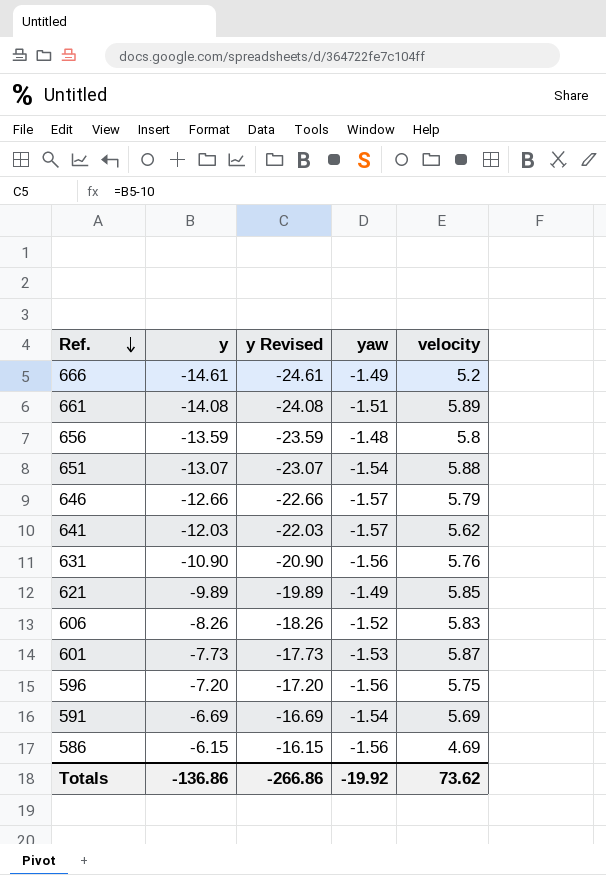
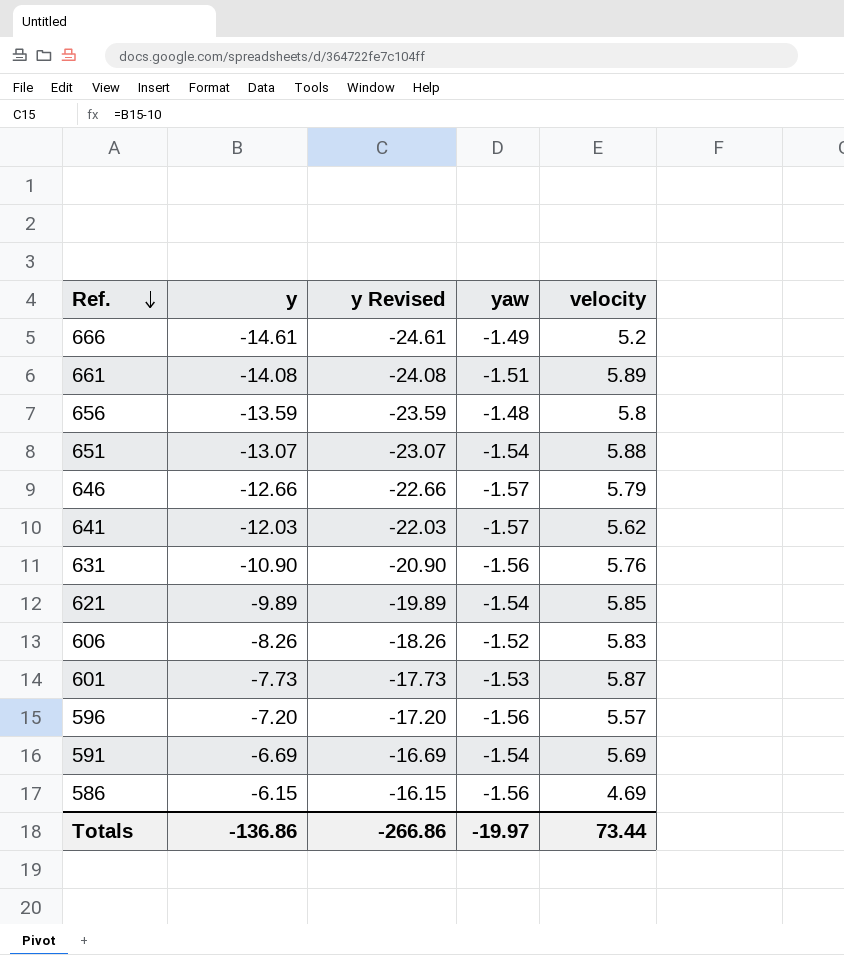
621 | yaw: -1.49 -> -1.54
596 | velocity: 5.75 -> 5.57
Totals | yaw: -19.92 -> -19.97
Totals | velocity: 73.62 -> 73.44

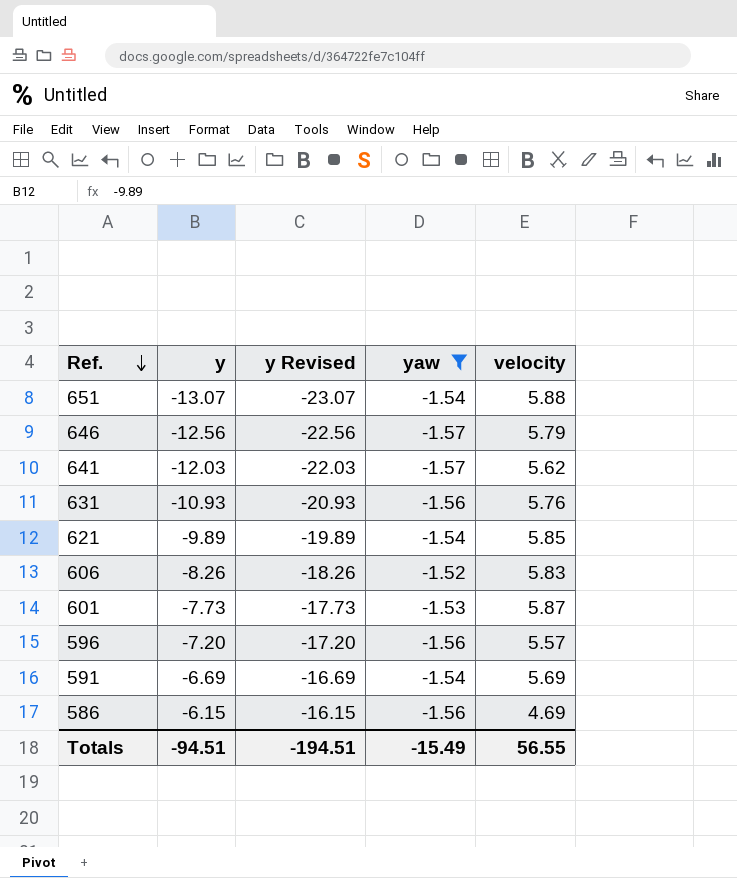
filter: none -> yaw <= -1.52
646 | y: -12.66 -> -12.56
646 | y Revised: -22.66 -> -22.56
631 | y: -10.90 -> -10.93
631 | y Revised: -20.90 -> -20.93
Totals | y: -136.86 -> -94.51
Totals | y Revised: -266.86 -> -194.51
Totals | yaw: -19.97 -> -15.49
Totals | velocity: 73.44 -> 56.55

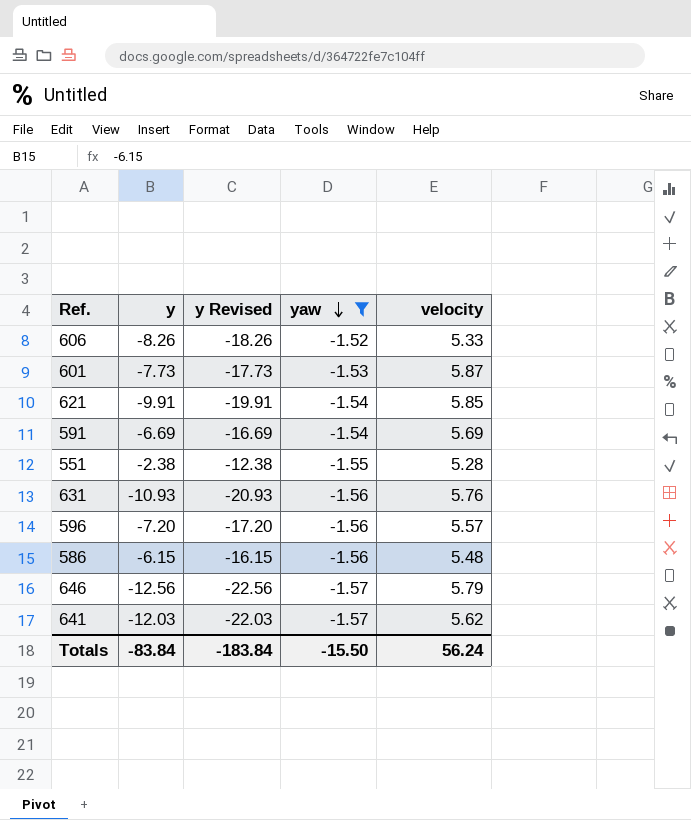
row order: Ref. descending -> yaw descending
row 651: -13.07 | -23.07 | -1.54 | 5.88 -> none
606 | velocity: 5.83 -> 5.33
621 | y: -9.89 -> -9.91
621 | y Revised: -19.89 -> -19.91
row 551: none -> -2.38 | -12.38 | -1.55 | 5.28
586 | velocity: 4.69 -> 5.48
Totals | y: -94.51 -> -83.84
Totals | y Revised: -194.51 -> -183.84
Totals | yaw: -15.49 -> -15.50
Totals | velocity: 56.55 -> 56.24

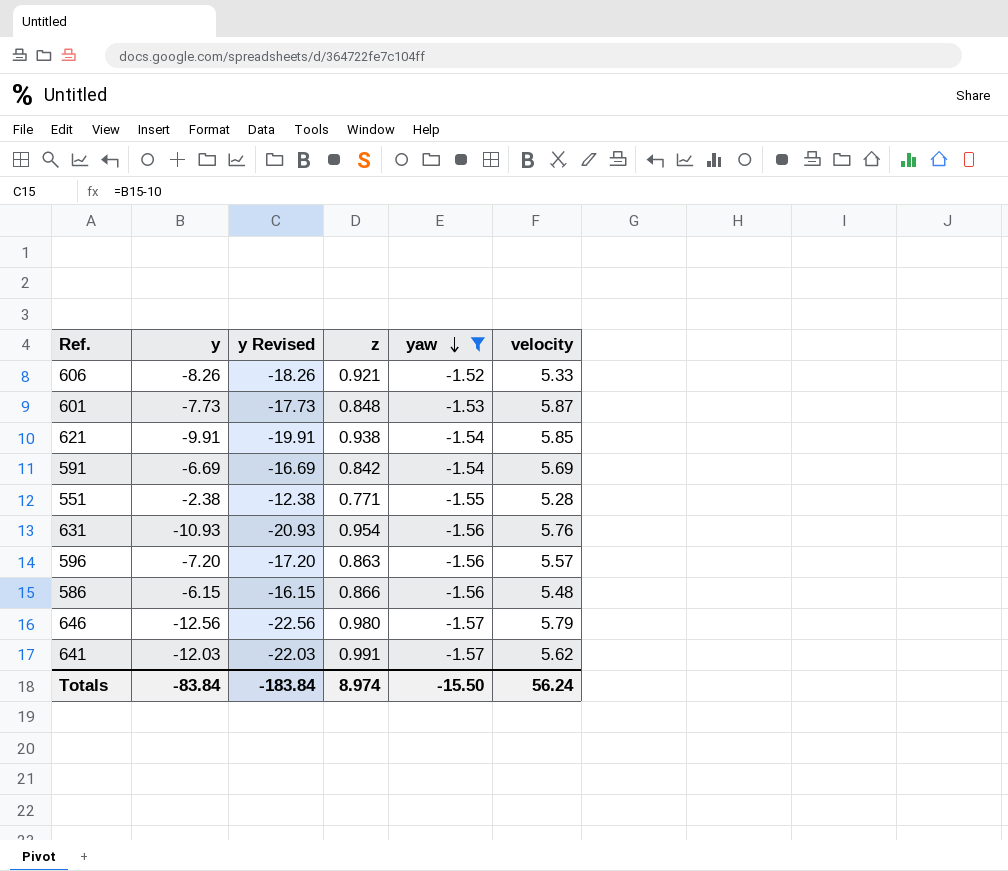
column z | position: none -> 4

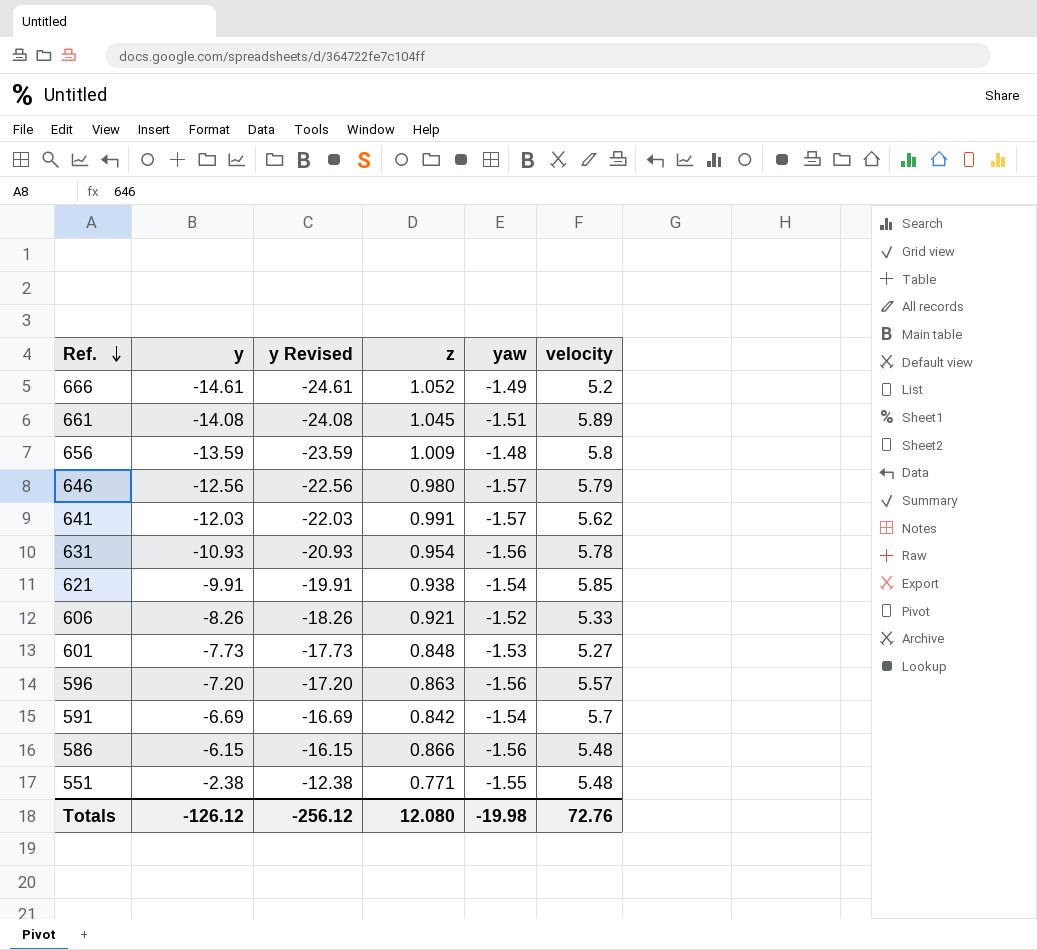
filter: yaw <= -1.52 -> none
row order: yaw descending -> Ref. descending
631 | velocity: 5.76 -> 5.78
601 | velocity: 5.87 -> 5.27
591 | velocity: 5.69 -> 5.7
551 | velocity: 5.28 -> 5.48
Totals | y: -83.84 -> -126.12
Totals | y Revised: -183.84 -> -256.12
Totals | z: 8.974 -> 12.080
Totals | yaw: -15.50 -> -19.98
Totals | velocity: 56.24 -> 72.76

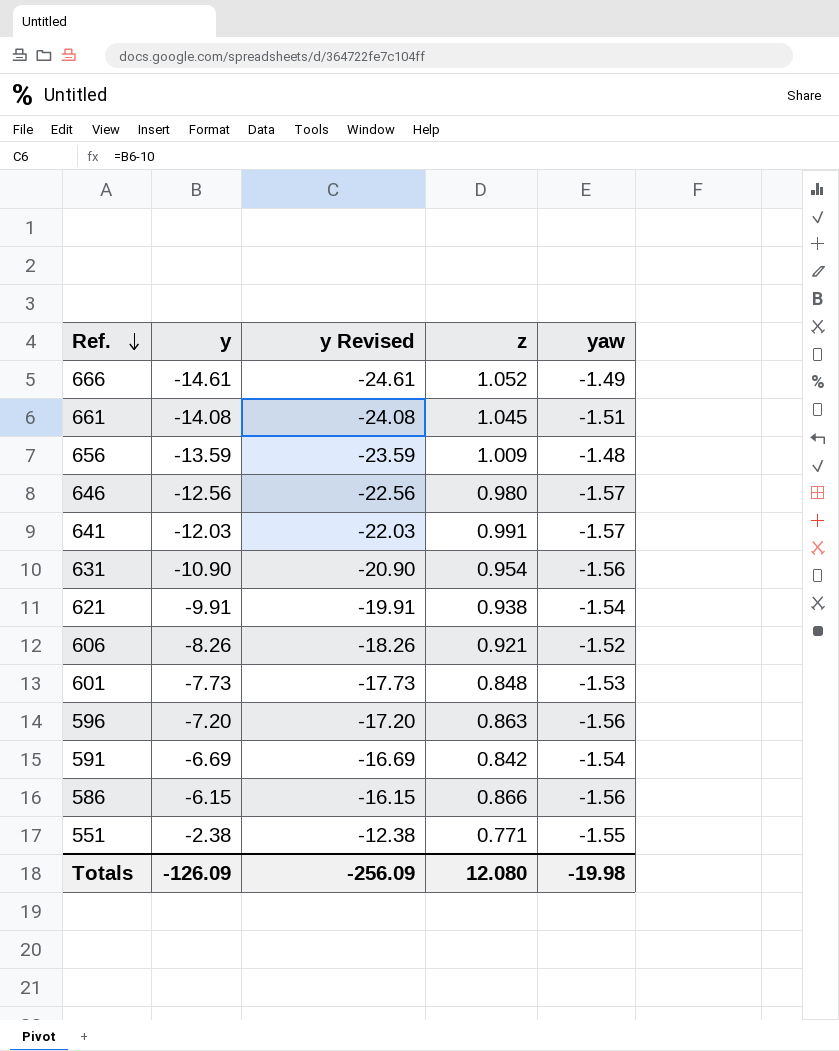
column velocity | position: 6 -> none
631 | y: -10.93 -> -10.90
631 | y Revised: -20.93 -> -20.90
Totals | y: -126.12 -> -126.09
Totals | y Revised: -256.12 -> -256.09

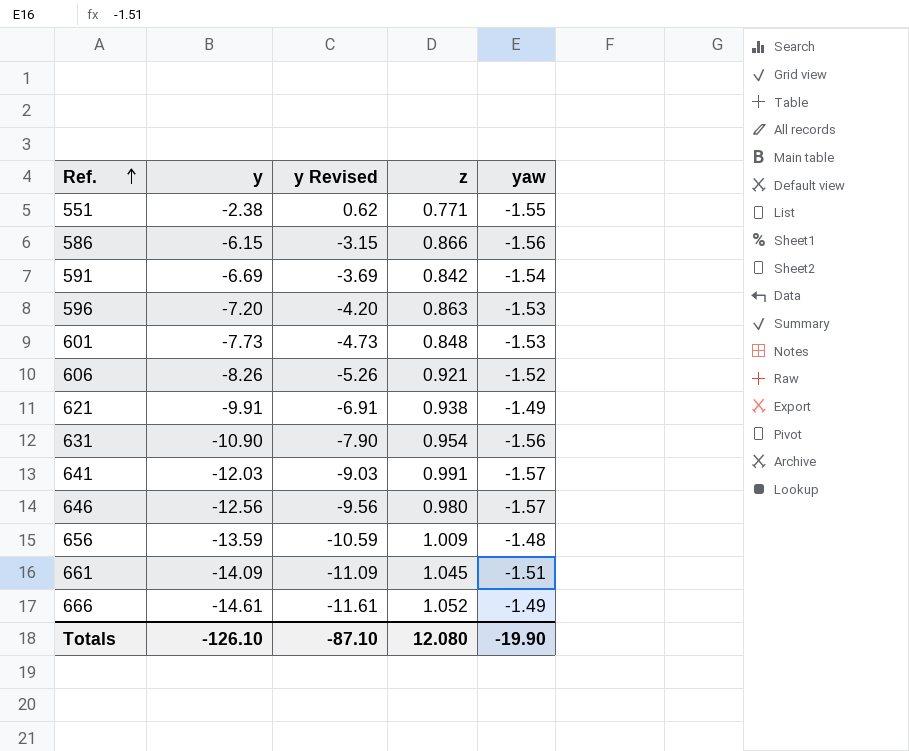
row order: Ref. descending -> Ref. ascending
column y Revised | formula: [y] - 10 -> [y] + 3
596 | yaw: -1.56 -> -1.53
621 | yaw: -1.54 -> -1.49
661 | y: -14.08 -> -14.09
Totals | y: -126.09 -> -126.10
Totals | y Revised: -256.09 -> -87.10
Totals | yaw: -19.98 -> -19.90

